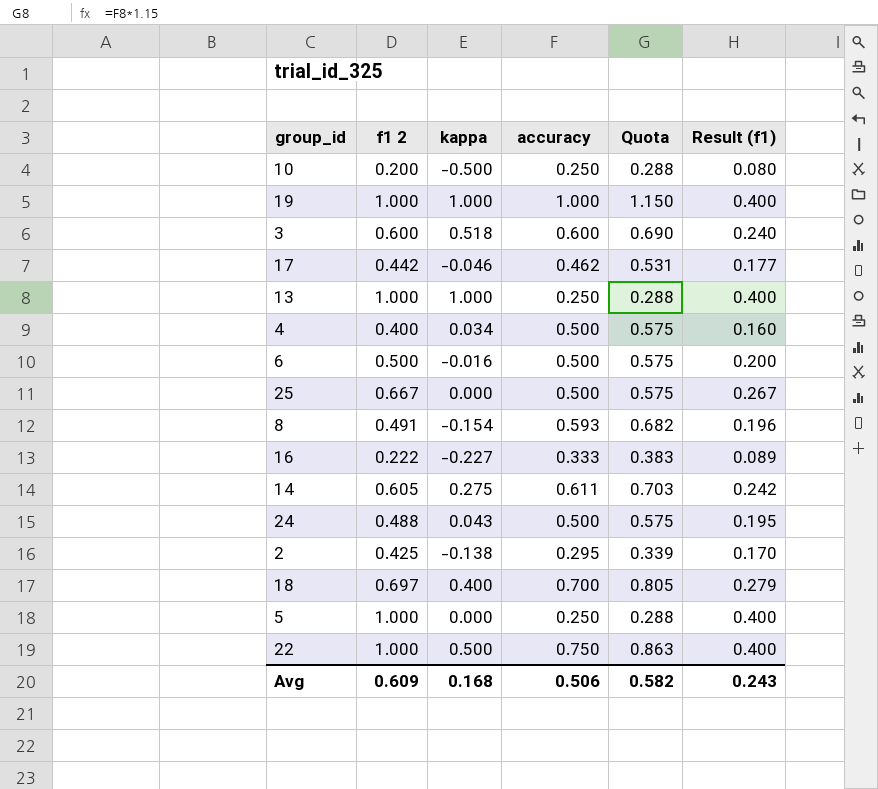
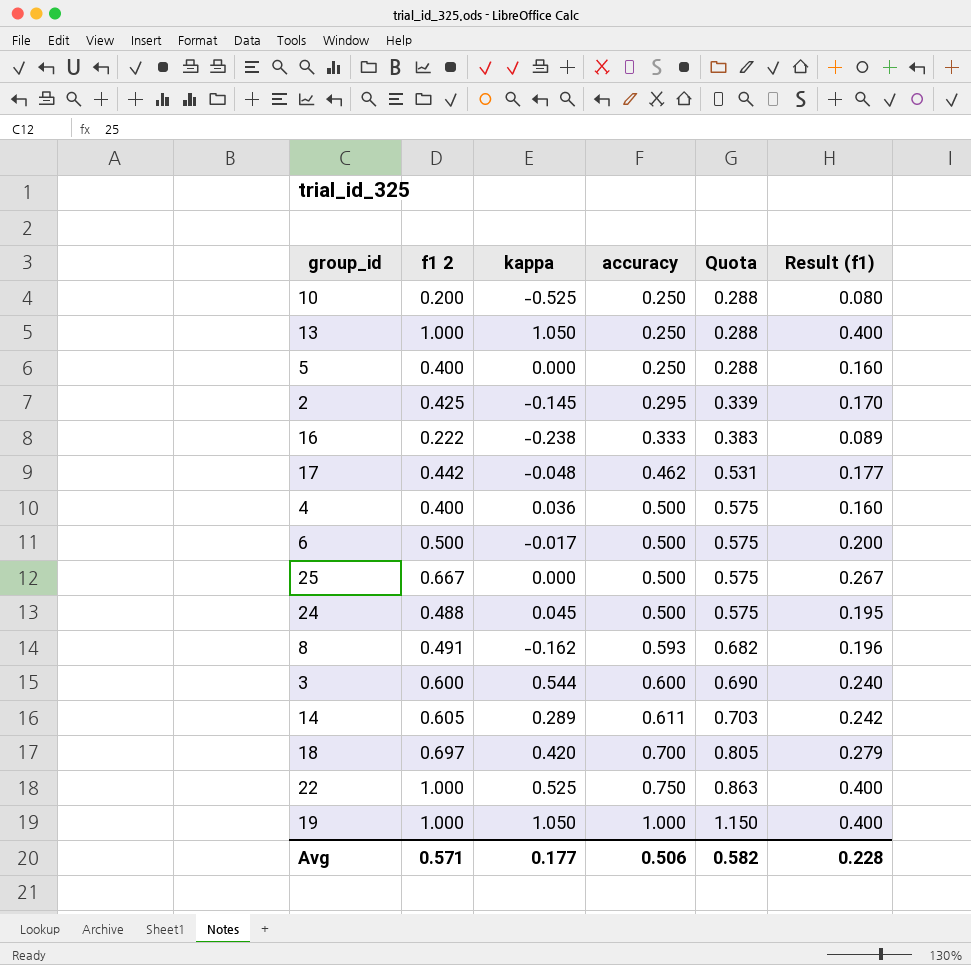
row order: none -> accuracy ascending
10 | kappa: -0.500 -> -0.525
13 | kappa: 1.000 -> 1.050
5 | f1 2: 1.000 -> 0.400
5 | Result (f1): 0.400 -> 0.160
2 | kappa: -0.138 -> -0.145
16 | kappa: -0.227 -> -0.238
17 | kappa: -0.046 -> -0.048
4 | kappa: 0.034 -> 0.036
6 | kappa: -0.016 -> -0.017
24 | kappa: 0.043 -> 0.045
8 | kappa: -0.154 -> -0.162
3 | kappa: 0.518 -> 0.544
14 | kappa: 0.275 -> 0.289
18 | kappa: 0.400 -> 0.420
22 | kappa: 0.500 -> 0.525
19 | kappa: 1.000 -> 1.050
Avg | f1 2: 0.609 -> 0.571
Avg | kappa: 0.168 -> 0.177
Avg | Result (f1): 0.243 -> 0.228

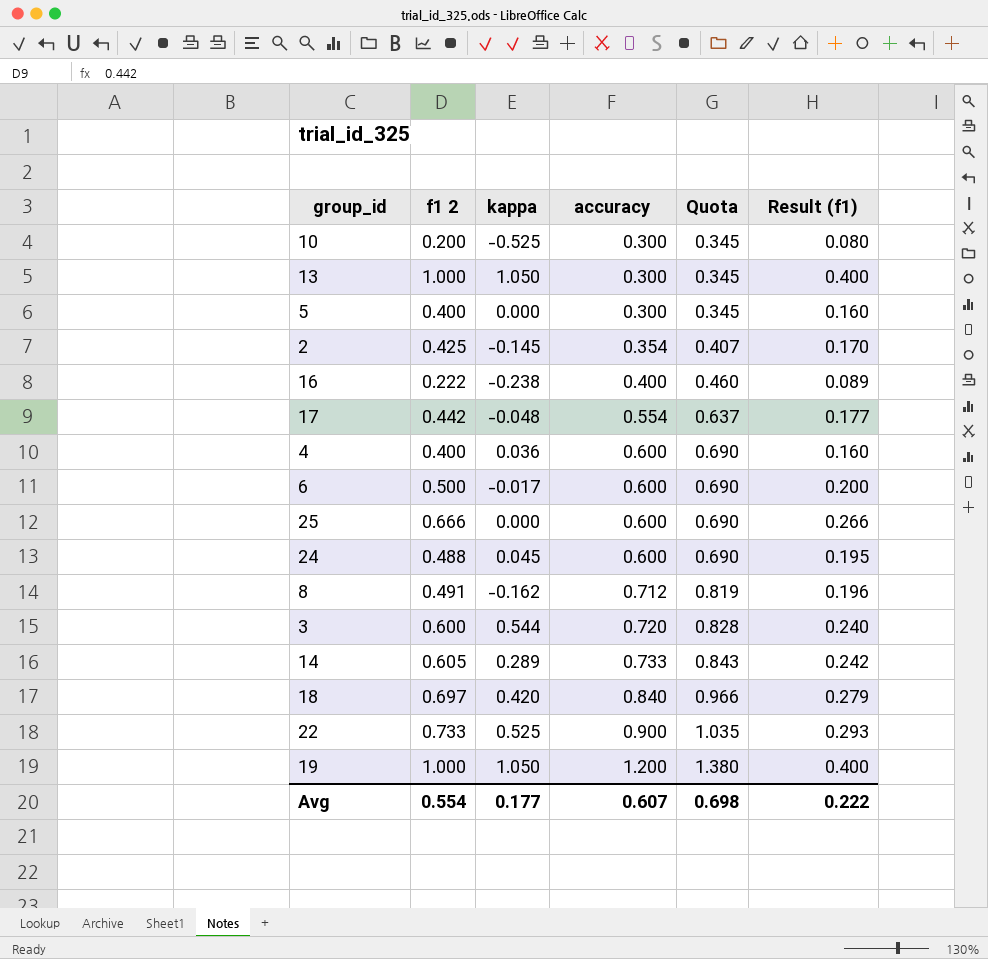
10 | accuracy: 0.250 -> 0.300
10 | Quota: 0.288 -> 0.345
13 | accuracy: 0.250 -> 0.300
13 | Quota: 0.288 -> 0.345
5 | accuracy: 0.250 -> 0.300
5 | Quota: 0.288 -> 0.345
2 | accuracy: 0.295 -> 0.354
2 | Quota: 0.339 -> 0.407
16 | accuracy: 0.333 -> 0.400
16 | Quota: 0.383 -> 0.460
17 | accuracy: 0.462 -> 0.554
17 | Quota: 0.531 -> 0.637
4 | accuracy: 0.500 -> 0.600
4 | Quota: 0.575 -> 0.690
6 | accuracy: 0.500 -> 0.600
6 | Quota: 0.575 -> 0.690
25 | f1 2: 0.667 -> 0.666
25 | accuracy: 0.500 -> 0.600
25 | Quota: 0.575 -> 0.690
25 | Result (f1): 0.267 -> 0.266
24 | accuracy: 0.500 -> 0.600
24 | Quota: 0.575 -> 0.690
8 | accuracy: 0.593 -> 0.712
8 | Quota: 0.682 -> 0.819
3 | accuracy: 0.600 -> 0.720
3 | Quota: 0.690 -> 0.828
14 | accuracy: 0.611 -> 0.733
14 | Quota: 0.703 -> 0.843
18 | accuracy: 0.700 -> 0.840
18 | Quota: 0.805 -> 0.966
22 | f1 2: 1.000 -> 0.733
22 | accuracy: 0.750 -> 0.900
22 | Quota: 0.863 -> 1.035
22 | Result (f1): 0.400 -> 0.293
19 | accuracy: 1.000 -> 1.200
19 | Quota: 1.150 -> 1.380
Avg | f1 2: 0.571 -> 0.554
Avg | accuracy: 0.506 -> 0.607
Avg | Quota: 0.582 -> 0.698
Avg | Result (f1): 0.228 -> 0.222

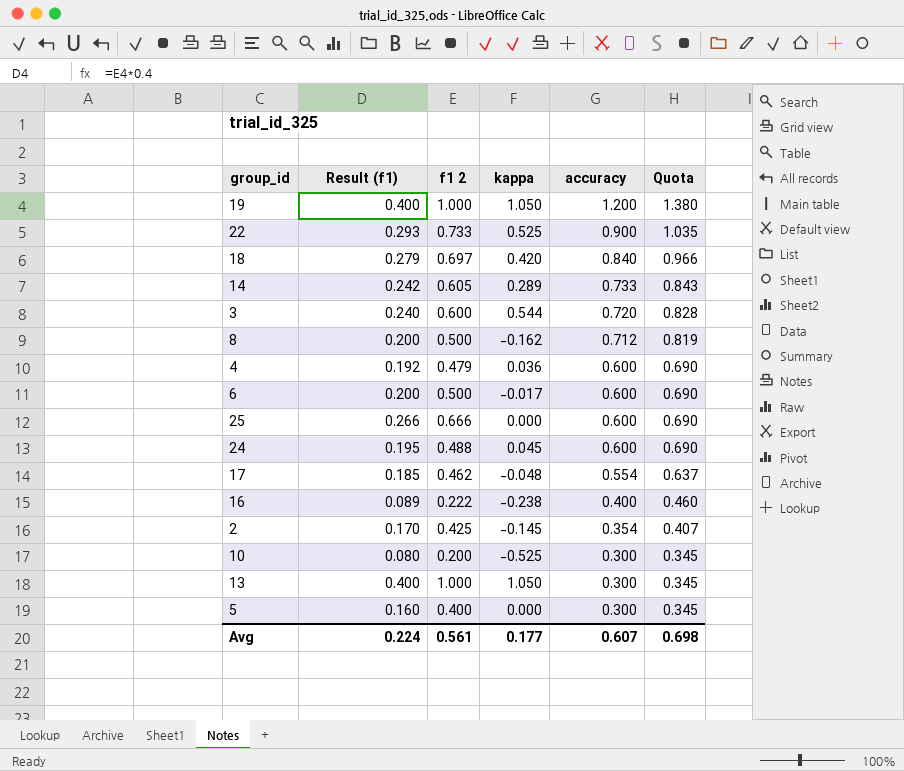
row order: accuracy ascending -> accuracy descending
column Result (f1) | position: 6 -> 2
8 | Result (f1): 0.196 -> 0.200
8 | f1 2: 0.491 -> 0.500
4 | Result (f1): 0.160 -> 0.192
4 | f1 2: 0.400 -> 0.479
17 | Result (f1): 0.177 -> 0.185
17 | f1 2: 0.442 -> 0.462
Avg | Result (f1): 0.222 -> 0.224
Avg | f1 2: 0.554 -> 0.561

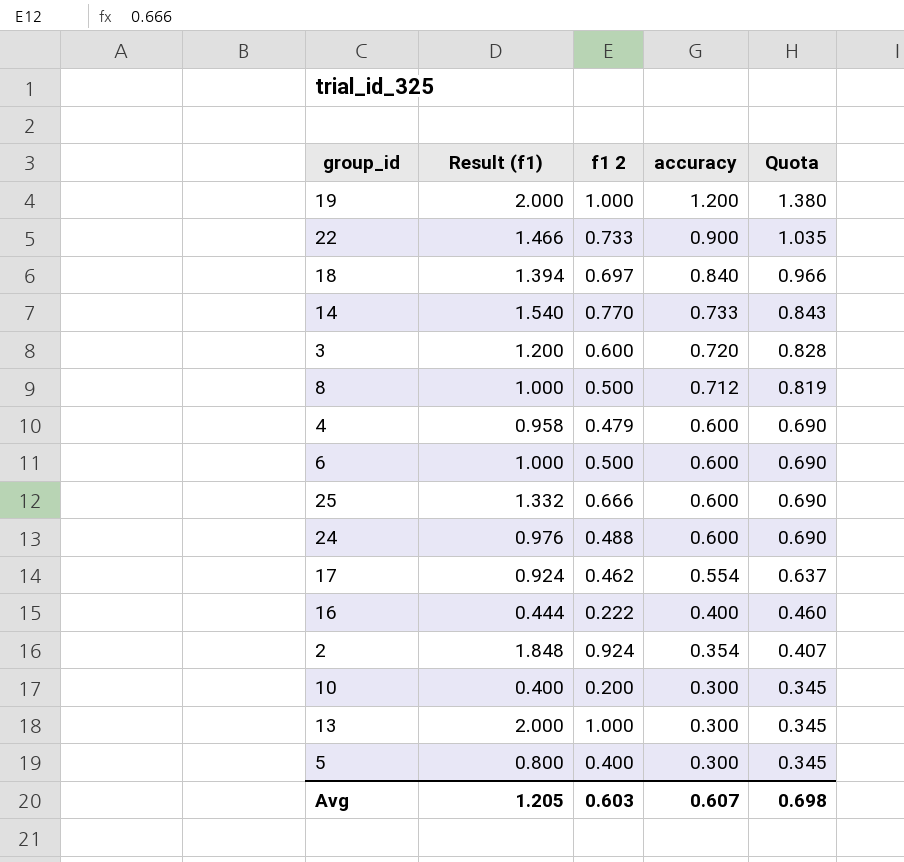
column kappa | position: 4 -> none
column Result (f1) | formula: [f1 2] * 0.4 -> [f1 2] * 2
14 | f1 2: 0.605 -> 0.770
2 | f1 2: 0.425 -> 0.924
Avg | Result (f1): 0.224 -> 1.205
Avg | f1 2: 0.561 -> 0.603

